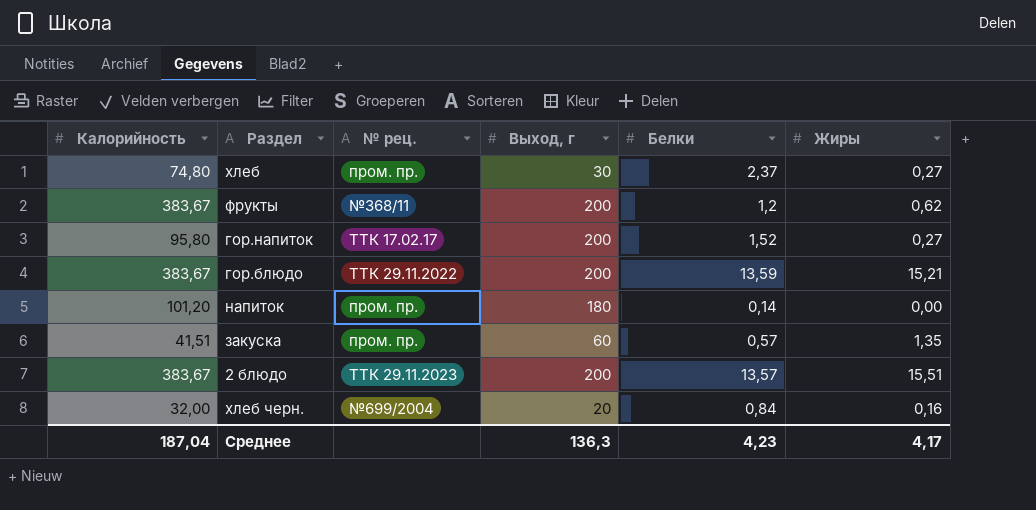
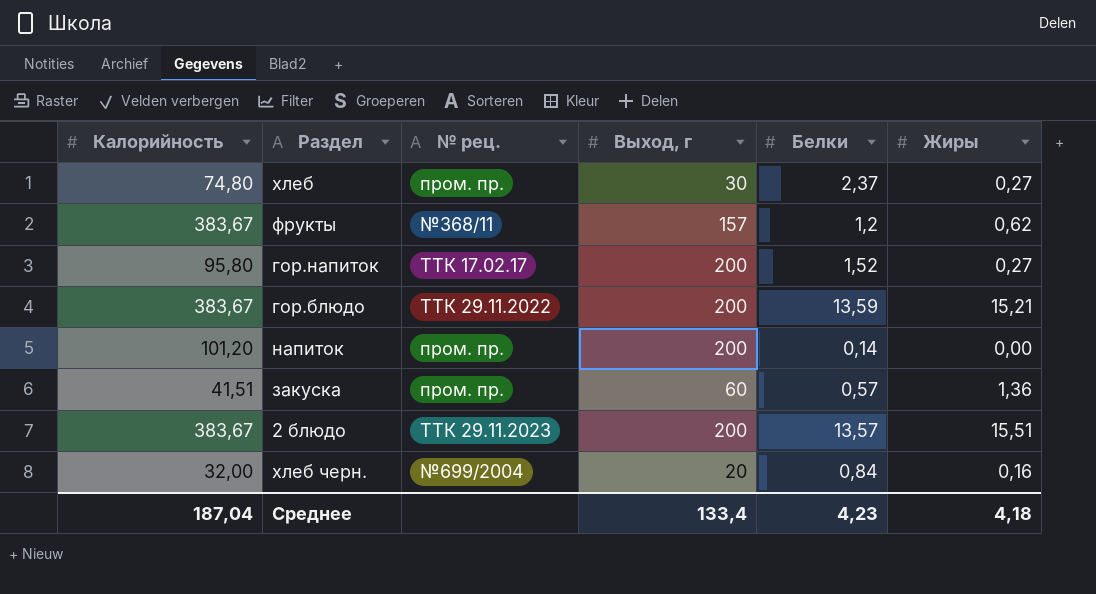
фрукты | Выход, г: 200 -> 157
напиток | Выход, г: 180 -> 200
закуска | Жиры: 1,35 -> 1,36
Среднее | Выход, г: 136,3 -> 133,4
Среднее | Жиры: 4,17 -> 4,18

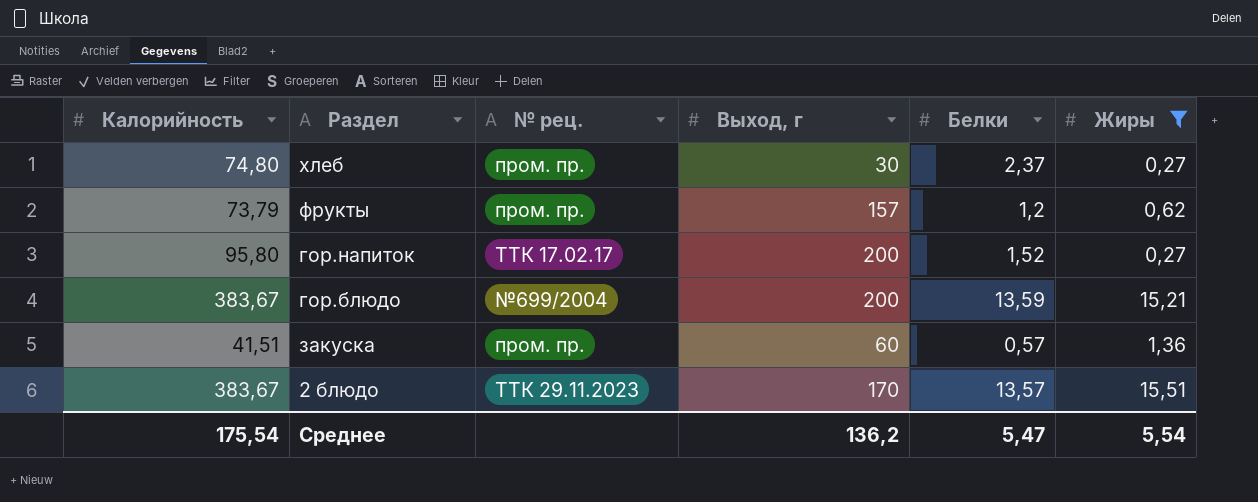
filter: none -> Жиры >= 0,27
фрукты | Калорийность: 383,67 -> 73,79
фрукты | № рец.: №368/11 -> пром. пр.
гор.блюдо | № рец.: ТТК 29.11.2022 -> №699/2004
2 блюдо | Выход, г: 200 -> 170
Среднее | Калорийность: 187,04 -> 175,54
Среднее | Выход, г: 133,4 -> 136,2
Среднее | Белки: 4,23 -> 5,47
Среднее | Жиры: 4,18 -> 5,54

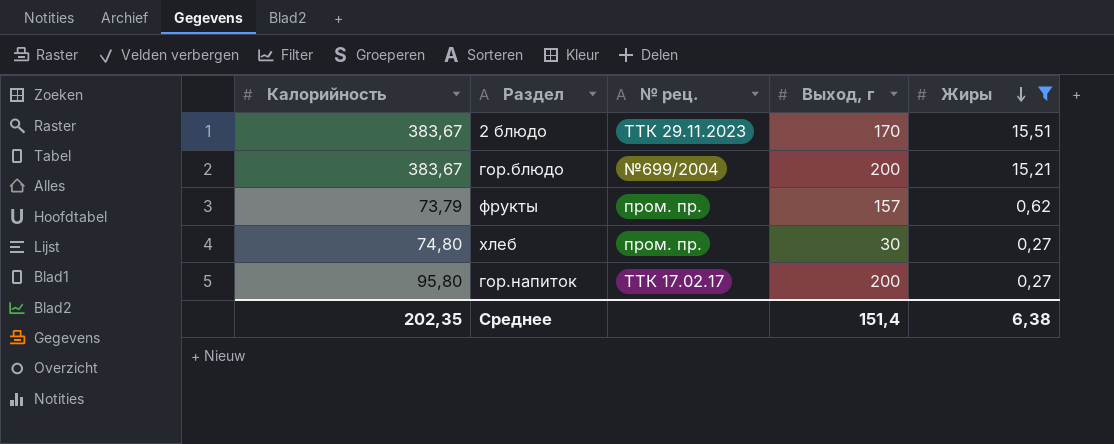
row order: none -> Жиры descending
column Белки | position: 5 -> none
row закуска: 41,51 | пром. пр. | 60 | 0,57 | 1,36 -> none
Среднее | Калорийность: 175,54 -> 202,35
Среднее | Выход, г: 136,2 -> 151,4
Среднее | Жиры: 5,54 -> 6,38

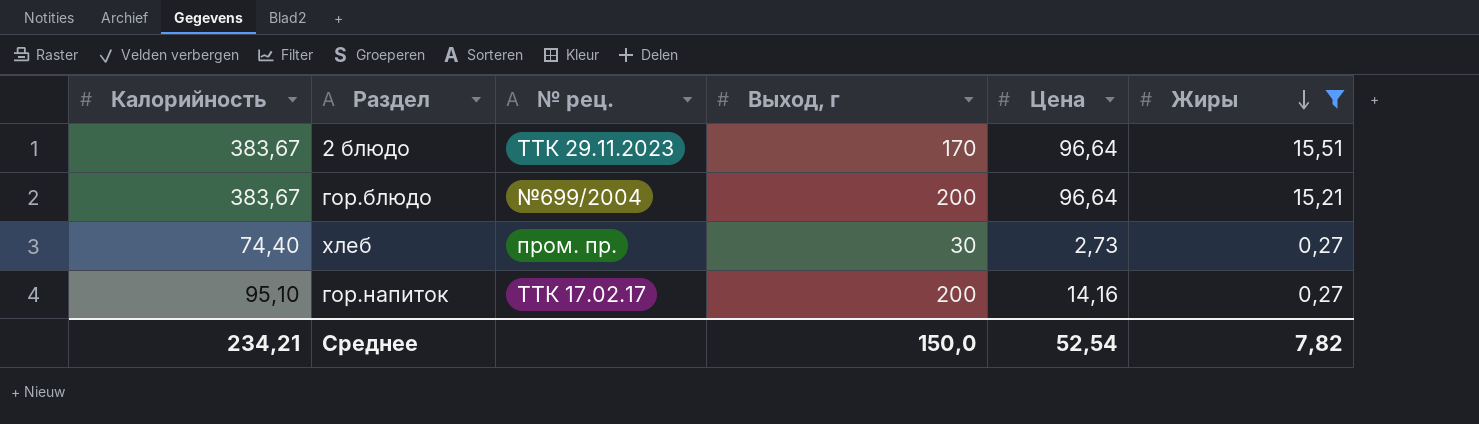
column Цена | position: none -> 5
row фрукты: 73,79 | пром. пр. | 157 | 0,62 -> none
хлеб | Калорийность: 74,80 -> 74,40
гор.напиток | Калорийность: 95,80 -> 95,10
Среднее | Калорийность: 202,35 -> 234,21
Среднее | Выход, г: 151,4 -> 150,0
Среднее | Жиры: 6,38 -> 7,82

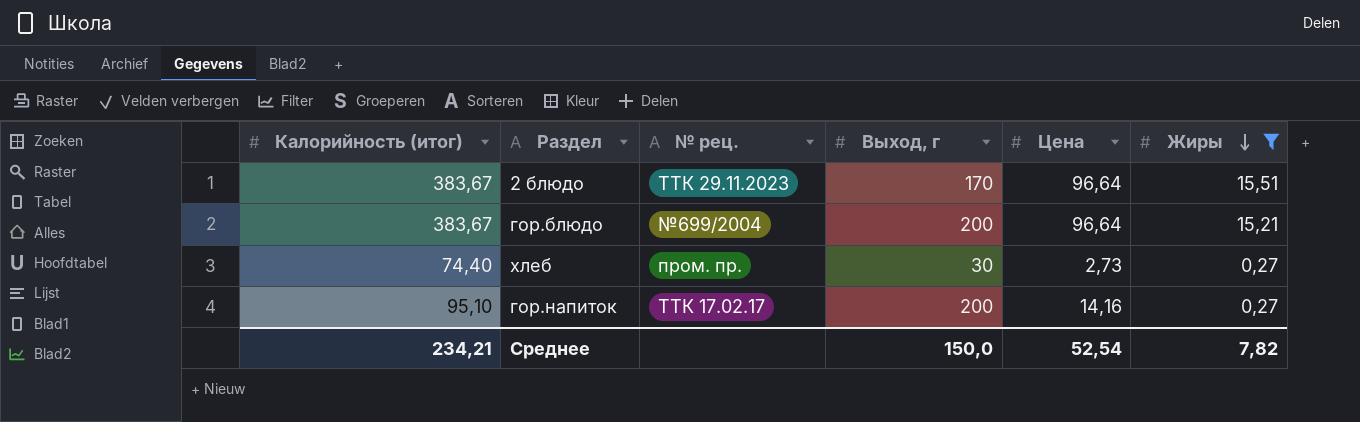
column name: Калорийность -> Калорийность (итог)

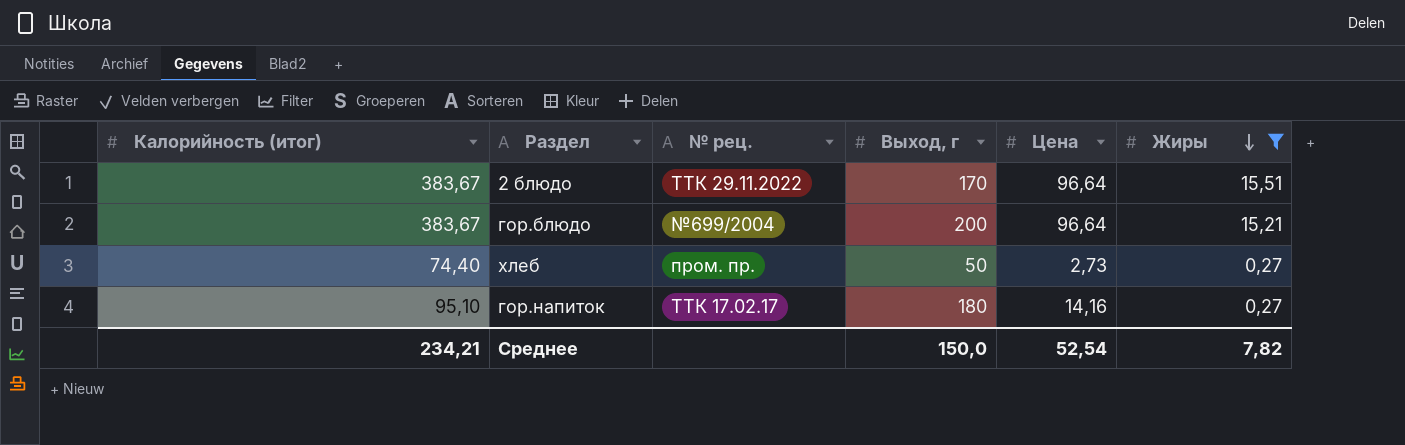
2 блюдо | № рец.: ТТК 29.11.2023 -> ТТК 29.11.2022
хлеб | Выход, г: 30 -> 50
гор.напиток | Выход, г: 200 -> 180

